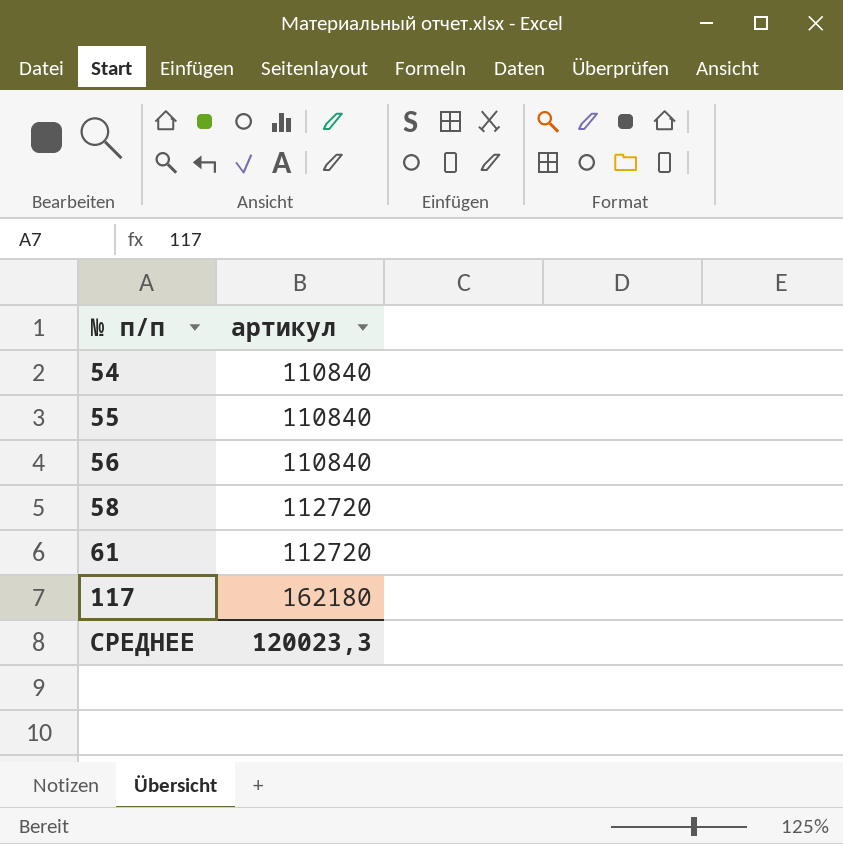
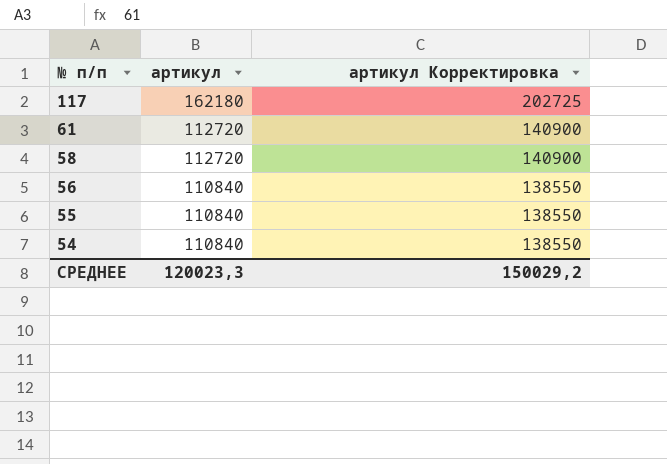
row order: № п/п ascending -> № п/п descending
column артикул Корректировка | formula: none -> [артикул] * 1,25

